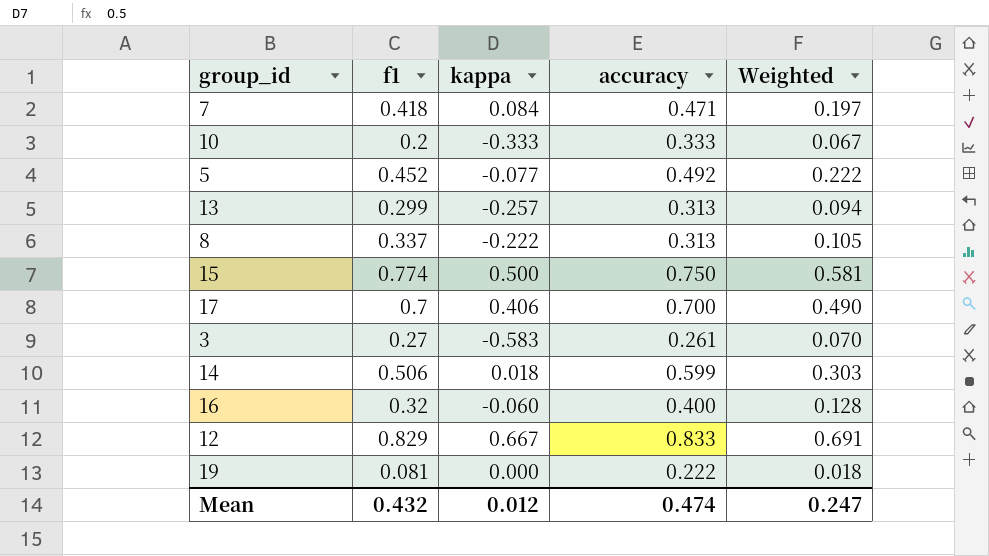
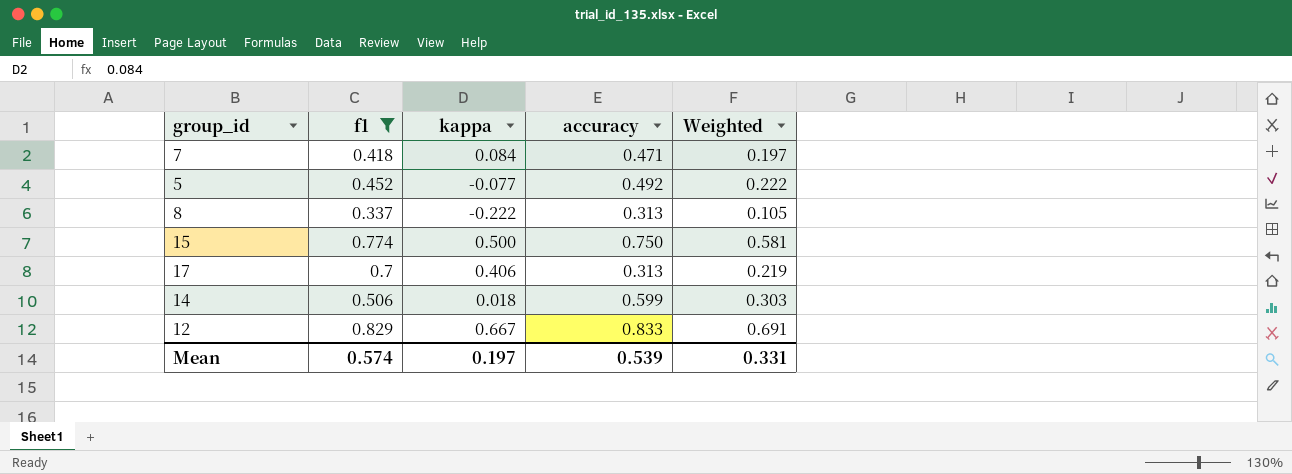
filter: none -> f1 >= 0.337
17 | accuracy: 0.700 -> 0.313
17 | Weighted: 0.490 -> 0.219
Mean | f1: 0.432 -> 0.574
Mean | kappa: 0.012 -> 0.197
Mean | accuracy: 0.474 -> 0.539
Mean | Weighted: 0.247 -> 0.331

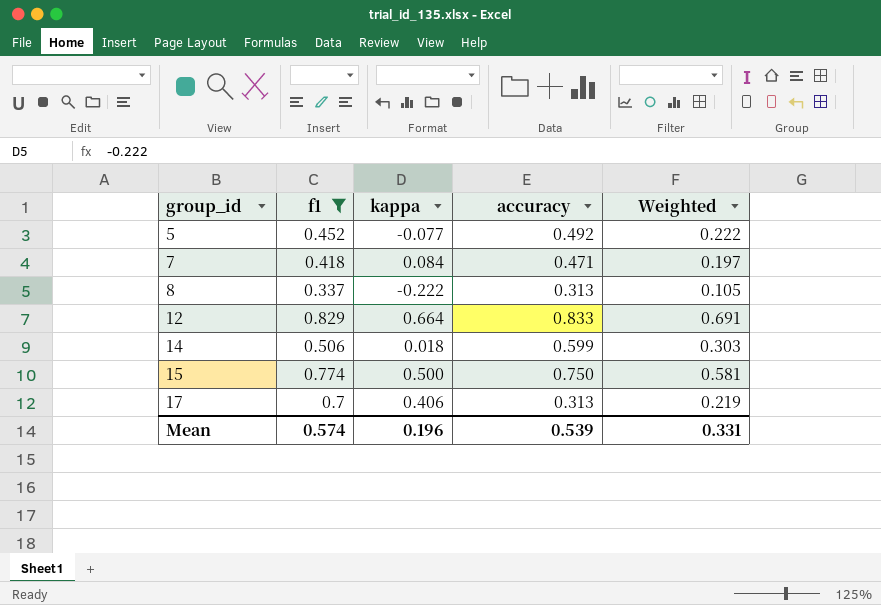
row order: none -> group_id ascending
12 | kappa: 0.667 -> 0.664
Mean | kappa: 0.197 -> 0.196

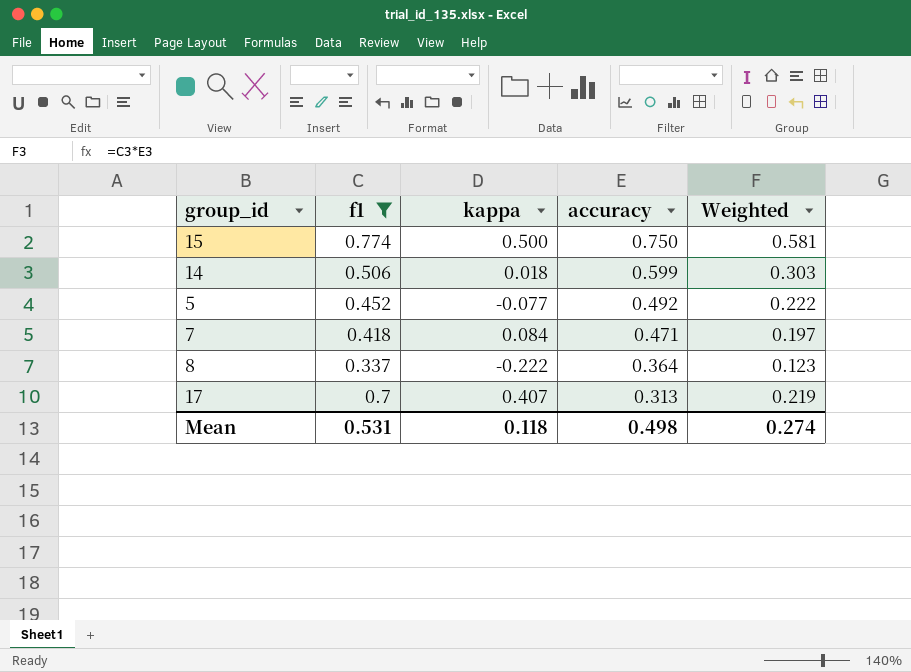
row order: group_id ascending -> accuracy descending
row 12: 0.829 | 0.664 | 0.833 | 0.691 -> none
8 | accuracy: 0.313 -> 0.364
8 | Weighted: 0.105 -> 0.123
17 | kappa: 0.406 -> 0.407
Mean | f1: 0.574 -> 0.531
Mean | kappa: 0.196 -> 0.118
Mean | accuracy: 0.539 -> 0.498
Mean | Weighted: 0.331 -> 0.274

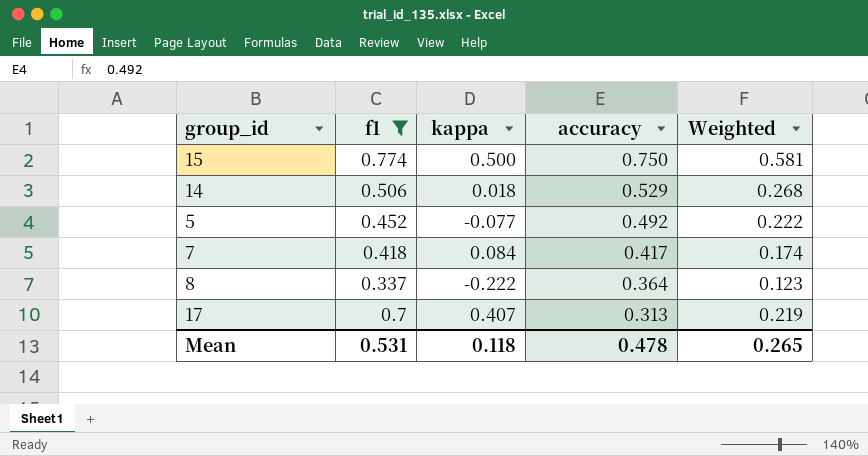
14 | accuracy: 0.599 -> 0.529
14 | Weighted: 0.303 -> 0.268
7 | accuracy: 0.471 -> 0.417
7 | Weighted: 0.197 -> 0.174
Mean | accuracy: 0.498 -> 0.478
Mean | Weighted: 0.274 -> 0.265

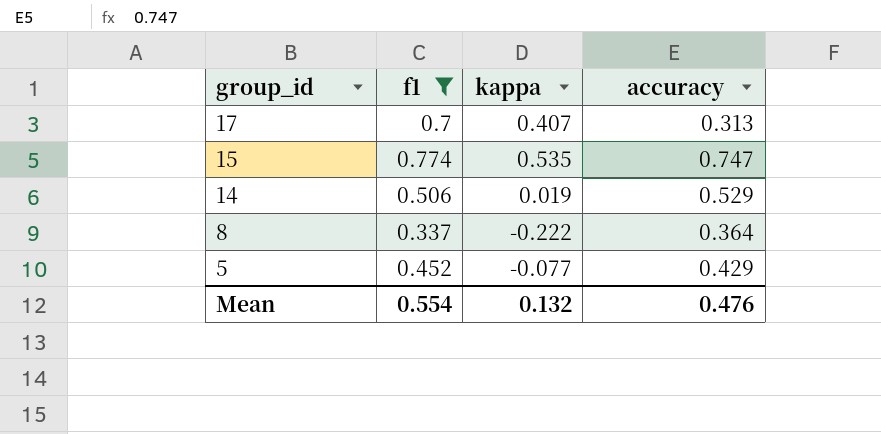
row order: accuracy descending -> group_id descending
column Weighted | formula: [f1] * [accuracy] -> none
row 7: 0.418 | 0.084 | 0.417 | 0.174 -> none
15 | kappa: 0.500 -> 0.535
15 | accuracy: 0.750 -> 0.747
14 | kappa: 0.018 -> 0.019
5 | accuracy: 0.492 -> 0.429
Mean | f1: 0.531 -> 0.554
Mean | kappa: 0.118 -> 0.132
Mean | accuracy: 0.478 -> 0.476

